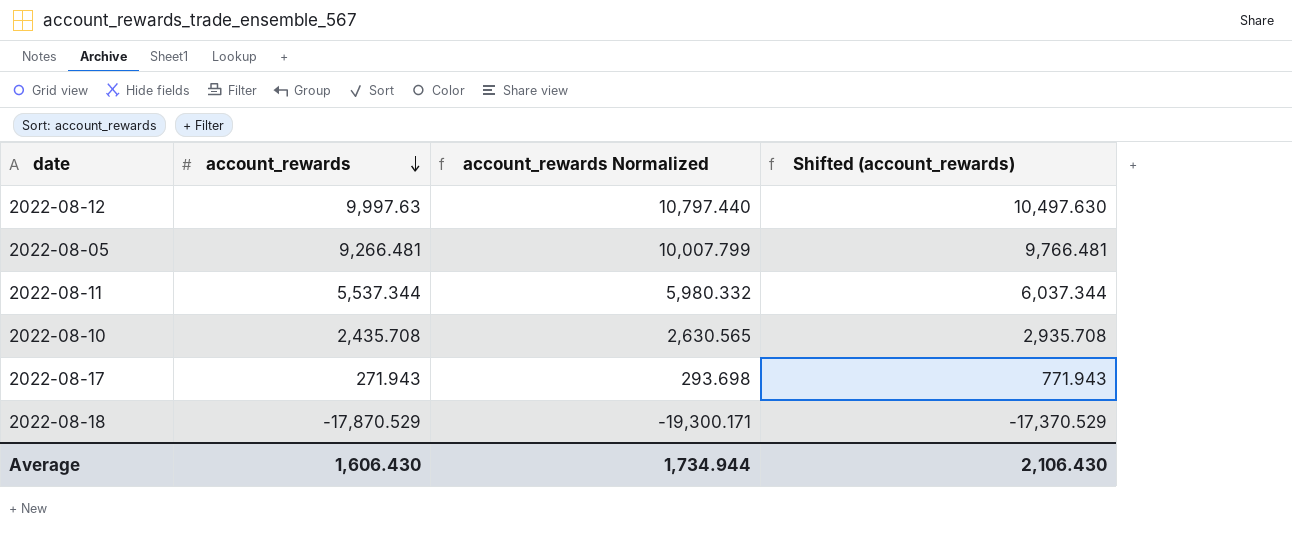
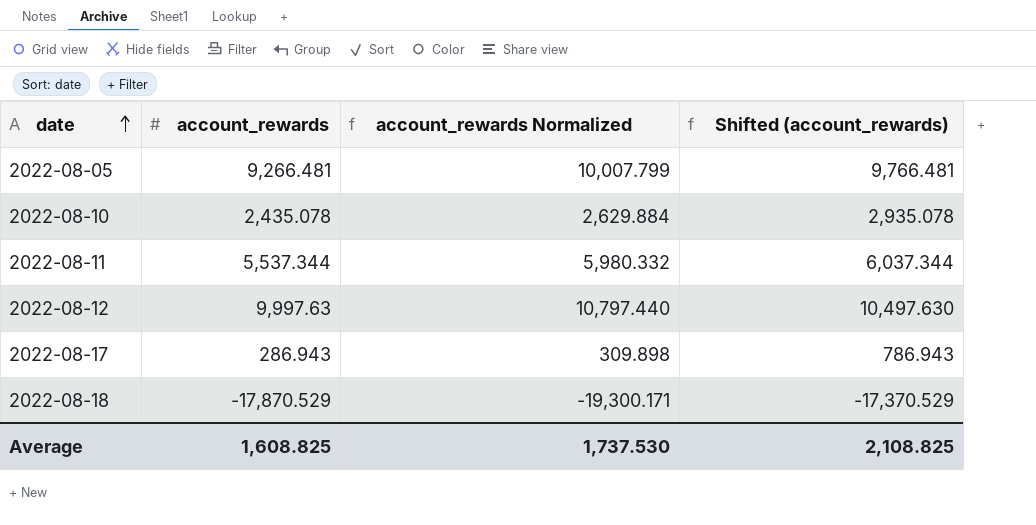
row order: account_rewards descending -> date ascending
2022-08-10 | account_rewards: 2,435.708 -> 2,435.078
2022-08-10 | account_rewards Normalized: 2,630.565 -> 2,629.884
2022-08-10 | Shifted (account_rewards): 2,935.708 -> 2,935.078
2022-08-17 | account_rewards: 271.943 -> 286.943
2022-08-17 | account_rewards Normalized: 293.698 -> 309.898
2022-08-17 | Shifted (account_rewards): 771.943 -> 786.943
Average | account_rewards: 1,606.430 -> 1,608.825
Average | account_rewards Normalized: 1,734.944 -> 1,737.530
Average | Shifted (account_rewards): 2,106.430 -> 2,108.825

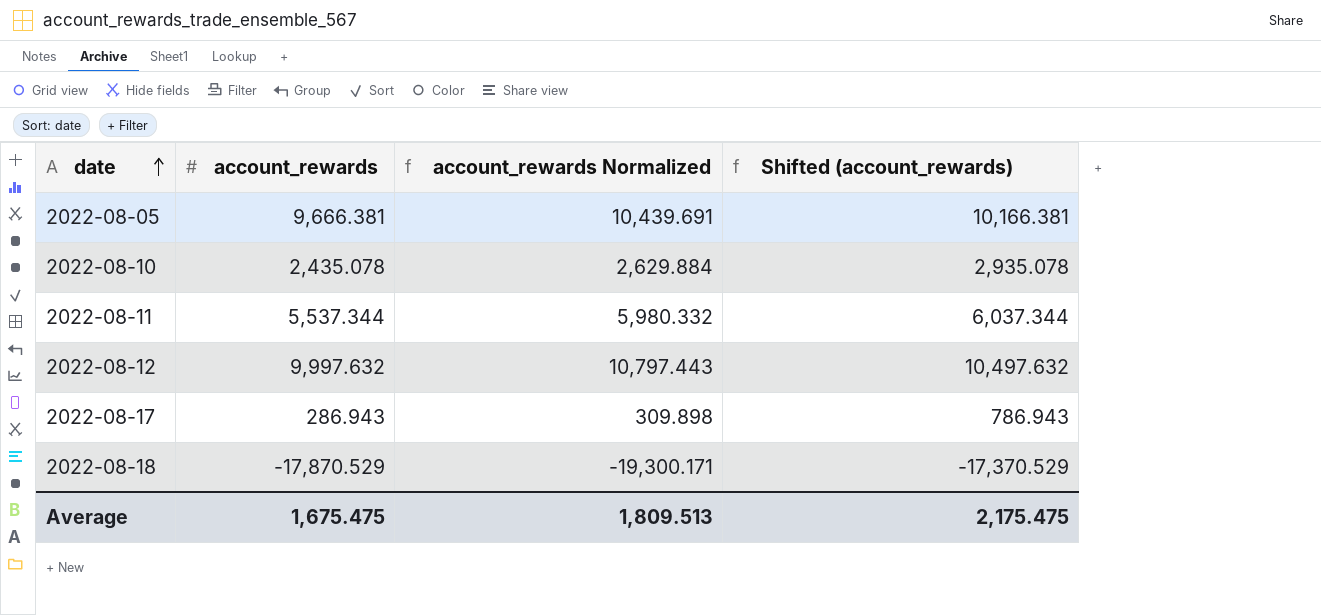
2022-08-05 | account_rewards: 9,266.481 -> 9,666.381
2022-08-05 | account_rewards Normalized: 10,007.799 -> 10,439.691
2022-08-05 | Shifted (account_rewards): 9,766.481 -> 10,166.381
2022-08-12 | account_rewards: 9,997.63 -> 9,997.632
2022-08-12 | account_rewards Normalized: 10,797.440 -> 10,797.443
2022-08-12 | Shifted (account_rewards): 10,497.630 -> 10,497.632
Average | account_rewards: 1,608.825 -> 1,675.475
Average | account_rewards Normalized: 1,737.530 -> 1,809.513
Average | Shifted (account_rewards): 2,108.825 -> 2,175.475

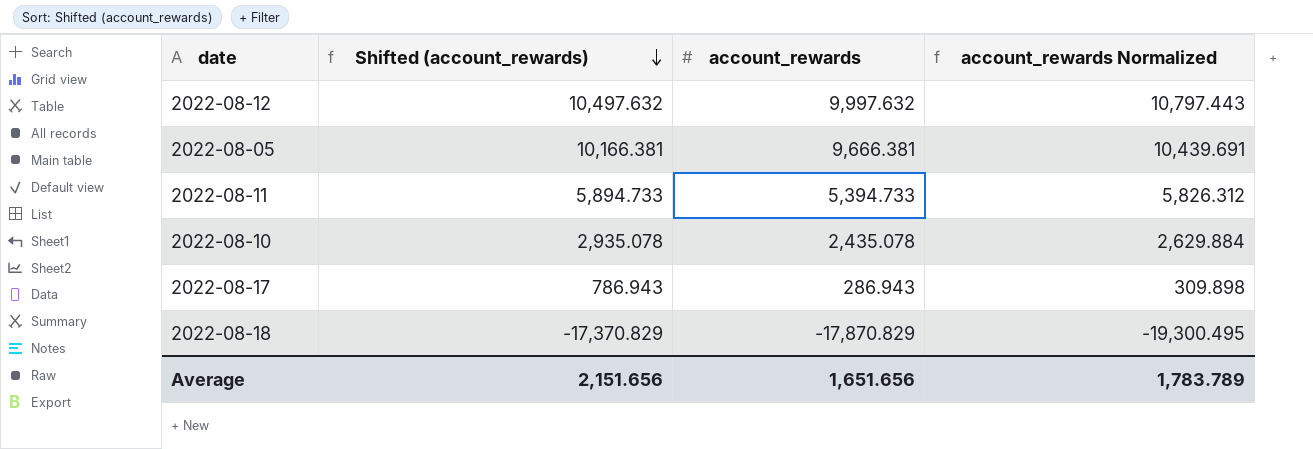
row order: date ascending -> Shifted (account_rewards) descending
column Shifted (account_rewards) | position: 4 -> 2
2022-08-11 | Shifted (account_rewards): 6,037.344 -> 5,894.733
2022-08-11 | account_rewards: 5,537.344 -> 5,394.733
2022-08-11 | account_rewards Normalized: 5,980.332 -> 5,826.312
2022-08-18 | Shifted (account_rewards): -17,370.529 -> -17,370.829
2022-08-18 | account_rewards: -17,870.529 -> -17,870.829
2022-08-18 | account_rewards Normalized: -19,300.171 -> -19,300.495
Average | Shifted (account_rewards): 2,175.475 -> 2,151.656
Average | account_rewards: 1,675.475 -> 1,651.656
Average | account_rewards Normalized: 1,809.513 -> 1,783.789

